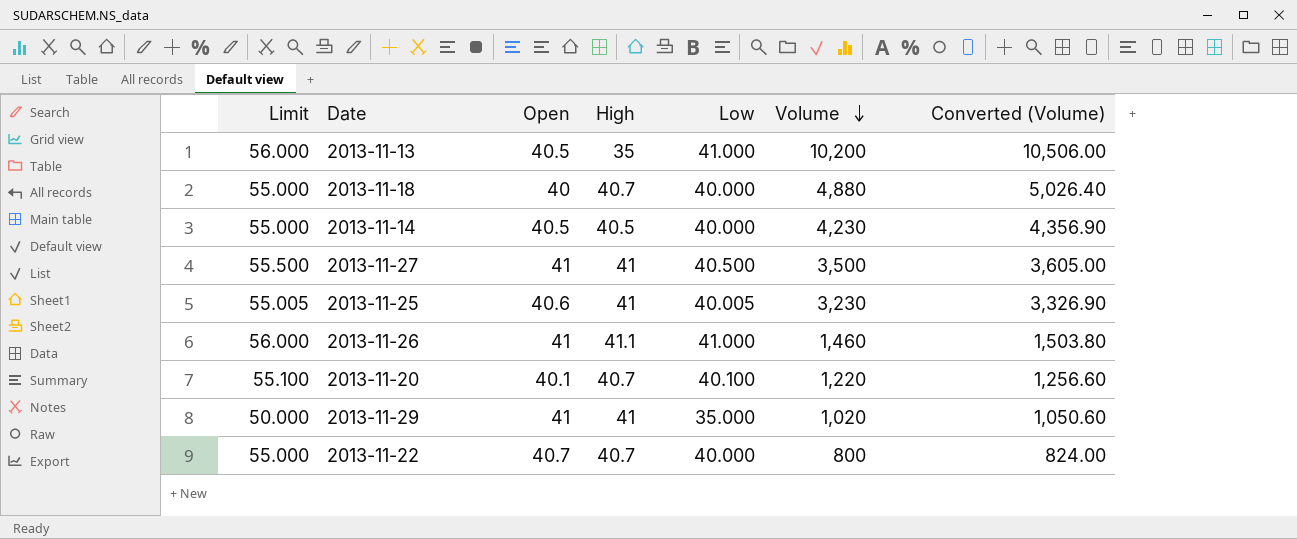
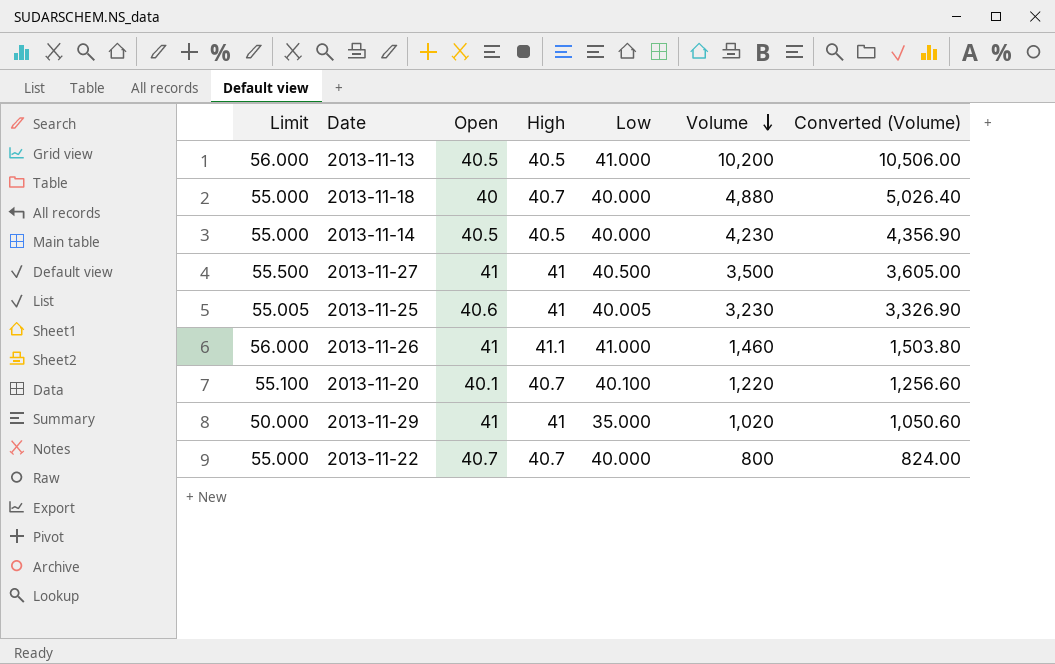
2013-11-13 | High: 35 -> 40.5

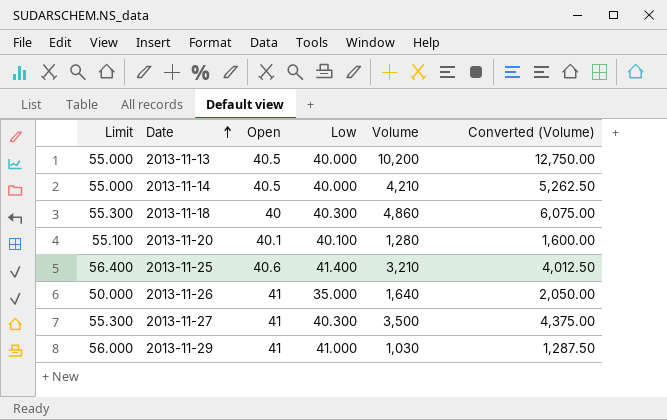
row order: Volume descending -> Date ascending
column High | position: 4 -> none
column Converted (Volume) | formula: [Volume] * 1.03 -> [Volume] * 1.25
row 2013-11-22: 55.000 | 40.7 | 40.7 | 40.000 | 800 | 824.00 -> none
2013-11-13 | Limit: 56.000 -> 55.000
2013-11-13 | Low: 41.000 -> 40.000
2013-11-14 | Volume: 4,230 -> 4,210
2013-11-18 | Limit: 55.000 -> 55.300
2013-11-18 | Low: 40.000 -> 40.300
2013-11-18 | Volume: 4,880 -> 4,860
2013-11-20 | Volume: 1,220 -> 1,280
2013-11-25 | Limit: 55.005 -> 56.400
2013-11-25 | Low: 40.005 -> 41.400
2013-11-25 | Volume: 3,230 -> 3,210
2013-11-26 | Limit: 56.000 -> 50.000
2013-11-26 | Low: 41.000 -> 35.000
2013-11-26 | Volume: 1,460 -> 1,640
2013-11-27 | Limit: 55.500 -> 55.300
2013-11-27 | Low: 40.500 -> 40.300
2013-11-29 | Limit: 50.000 -> 56.000
2013-11-29 | Low: 35.000 -> 41.000
2013-11-29 | Volume: 1,020 -> 1,030

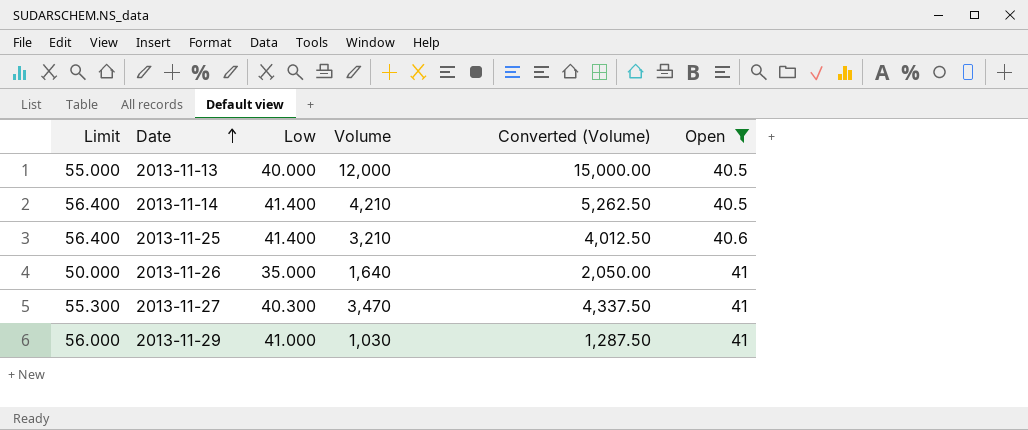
filter: none -> Open >= 40.5
column Open | position: 3 -> 6
2013-11-13 | Volume: 10,200 -> 12,000
2013-11-13 | Converted (Volume): 12,750.00 -> 15,000.00
2013-11-14 | Limit: 55.000 -> 56.400
2013-11-14 | Low: 40.000 -> 41.400
2013-11-27 | Volume: 3,500 -> 3,470
2013-11-27 | Converted (Volume): 4,375.00 -> 4,337.50

